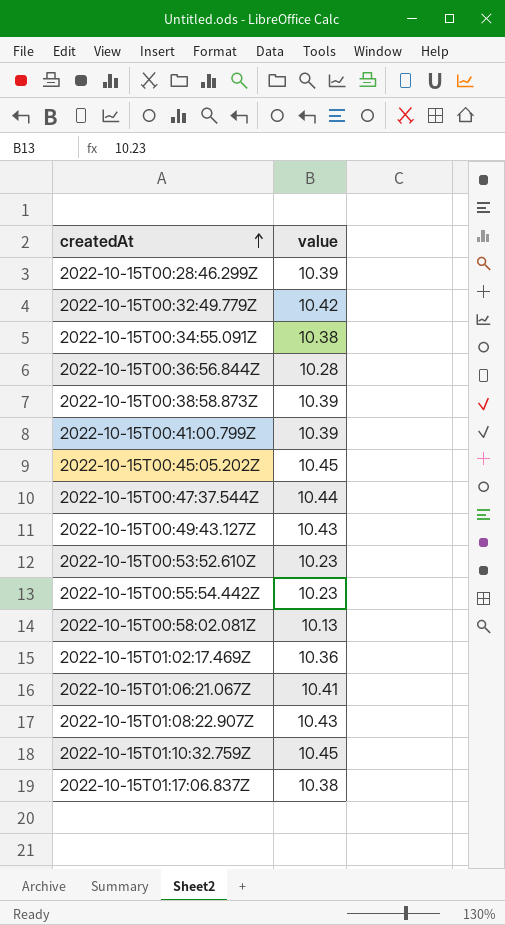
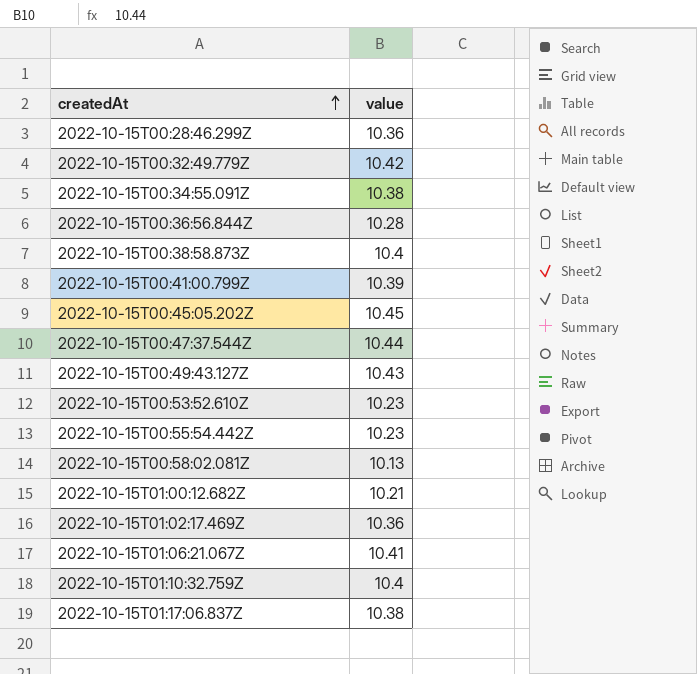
row 2022-10-15T01:08:22.907Z: 10.43 -> none
2022-10-15T00:28:46.299Z | value: 10.39 -> 10.36
2022-10-15T00:38:58.873Z | value: 10.39 -> 10.4
row 2022-10-15T01:00:12.682Z: none -> 10.21
2022-10-15T01:10:32.759Z | value: 10.45 -> 10.4

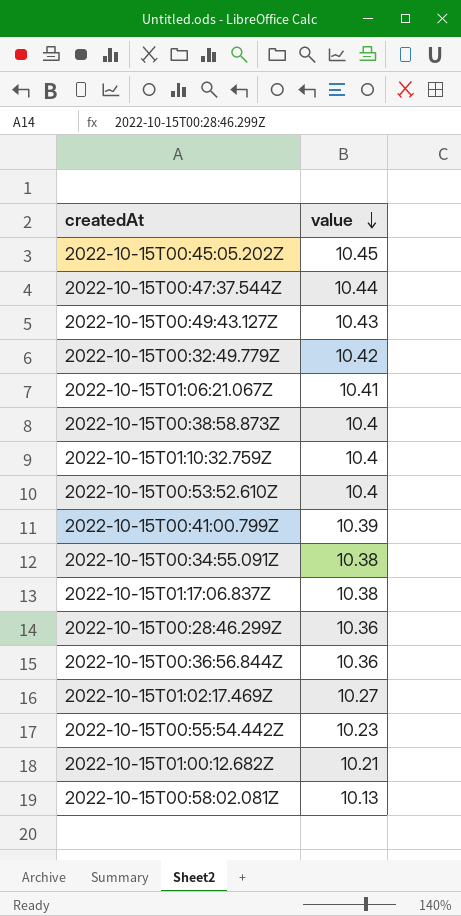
row order: createdAt ascending -> value descending
2022-10-15T00:53:52.610Z | value: 10.23 -> 10.4
2022-10-15T00:36:56.844Z | value: 10.28 -> 10.36
2022-10-15T01:02:17.469Z | value: 10.36 -> 10.27

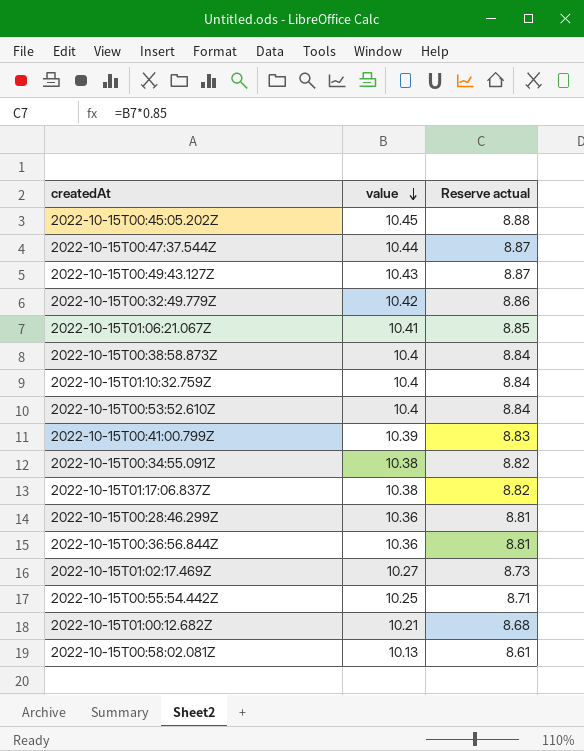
column Reserve actual | formula: none -> [value] * 0.85
2022-10-15T00:55:54.442Z | value: 10.23 -> 10.25

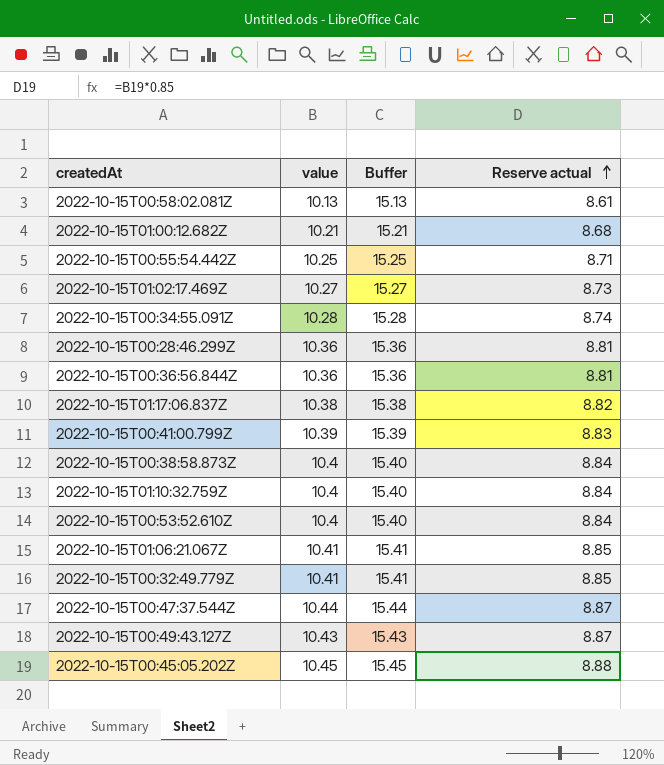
row order: value descending -> Reserve actual ascending
column Buffer | formula: none -> [value] + 5
2022-10-15T00:34:55.091Z | value: 10.38 -> 10.28
2022-10-15T00:34:55.091Z | Reserve actual: 8.82 -> 8.74
2022-10-15T00:32:49.779Z | value: 10.42 -> 10.41
2022-10-15T00:32:49.779Z | Reserve actual: 8.86 -> 8.85

